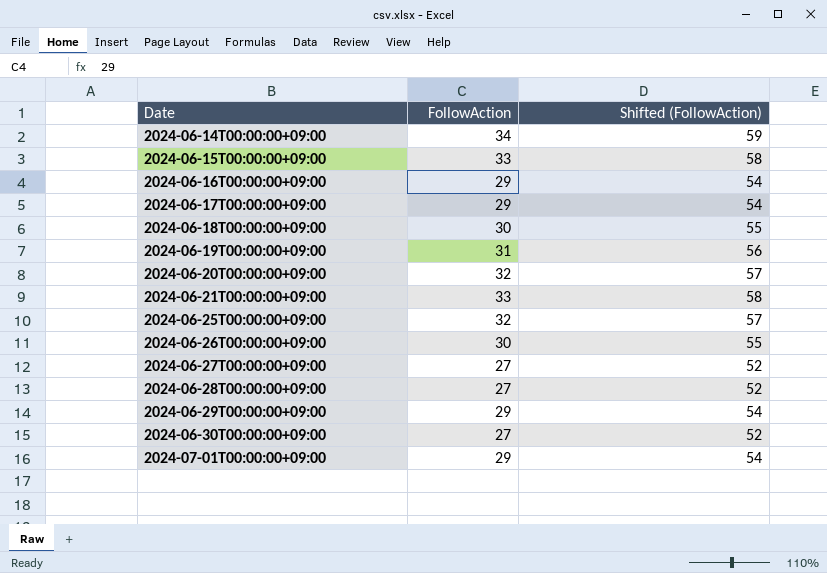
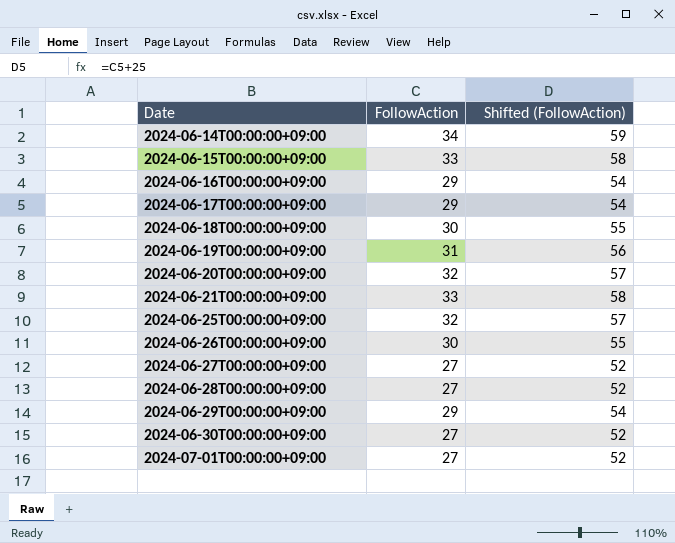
2024-07-01T00:00:00+09:00 | FollowAction: 29 -> 27
2024-07-01T00:00:00+09:00 | Shifted (FollowAction): 54 -> 52

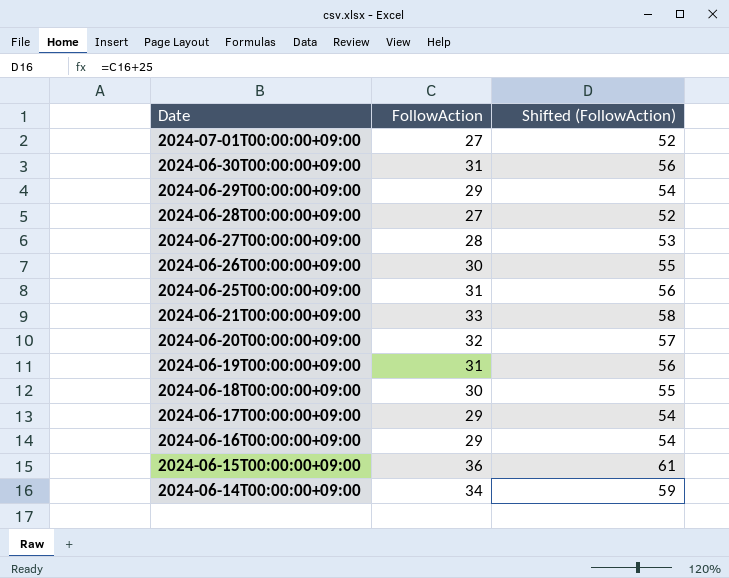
row order: Date ascending -> Date descending
2024-06-30T00:00:00+09:00 | FollowAction: 27 -> 31
2024-06-30T00:00:00+09:00 | Shifted (FollowAction): 52 -> 56
2024-06-27T00:00:00+09:00 | FollowAction: 27 -> 28
2024-06-27T00:00:00+09:00 | Shifted (FollowAction): 52 -> 53
2024-06-25T00:00:00+09:00 | FollowAction: 32 -> 31
2024-06-25T00:00:00+09:00 | Shifted (FollowAction): 57 -> 56
2024-06-15T00:00:00+09:00 | FollowAction: 33 -> 36
2024-06-15T00:00:00+09:00 | Shifted (FollowAction): 58 -> 61

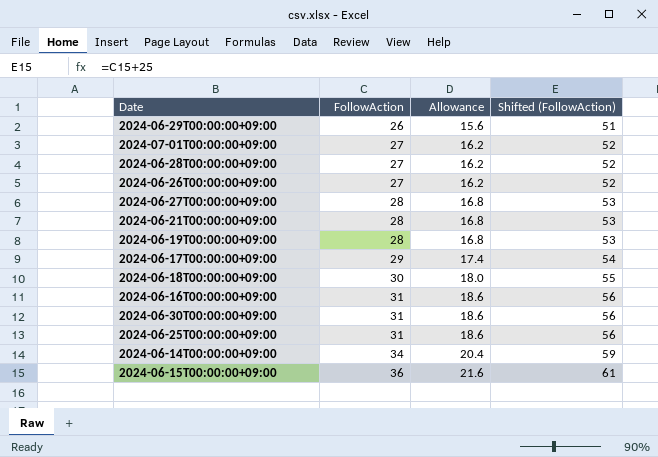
row order: Date descending -> FollowAction ascending
column Allowance | formula: none -> [FollowAction] * 0.6
row 2024-06-20T00:00:00+09:00: 32 | 57 -> none
2024-06-29T00:00:00+09:00 | FollowAction: 29 -> 26
2024-06-29T00:00:00+09:00 | Shifted (FollowAction): 54 -> 51
2024-06-26T00:00:00+09:00 | FollowAction: 30 -> 27
2024-06-26T00:00:00+09:00 | Shifted (FollowAction): 55 -> 52
2024-06-21T00:00:00+09:00 | FollowAction: 33 -> 28
2024-06-21T00:00:00+09:00 | Shifted (FollowAction): 58 -> 53
2024-06-19T00:00:00+09:00 | FollowAction: 31 -> 28
2024-06-19T00:00:00+09:00 | Shifted (FollowAction): 56 -> 53
2024-06-16T00:00:00+09:00 | FollowAction: 29 -> 31
2024-06-16T00:00:00+09:00 | Shifted (FollowAction): 54 -> 56

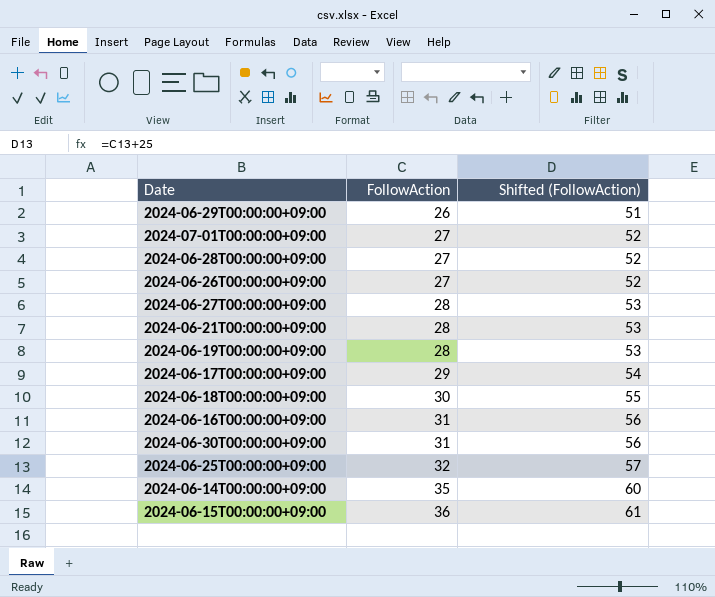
column Allowance | formula: [FollowAction] * 0.6 -> none
2024-06-25T00:00:00+09:00 | FollowAction: 31 -> 32
2024-06-25T00:00:00+09:00 | Shifted (FollowAction): 56 -> 57
2024-06-14T00:00:00+09:00 | FollowAction: 34 -> 35
2024-06-14T00:00:00+09:00 | Shifted (FollowAction): 59 -> 60

